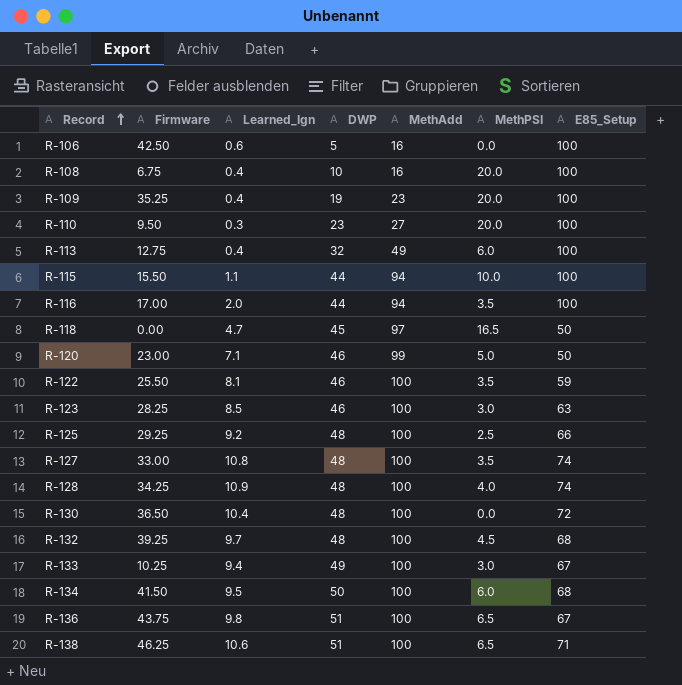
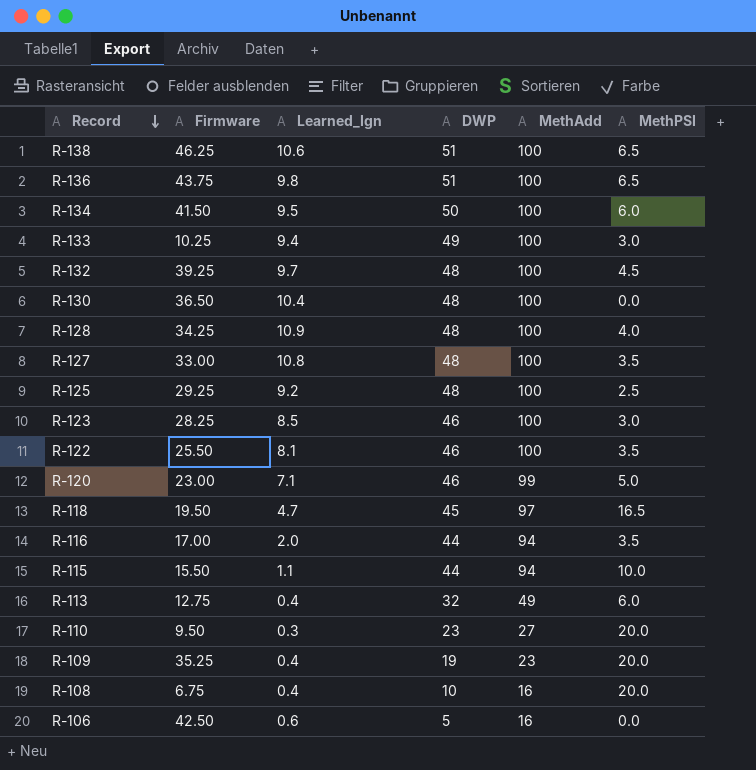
row order: Record ascending -> Record descending
column E85_Setup | position: 7 -> none
R-118 | Firmware: 0.00 -> 19.50

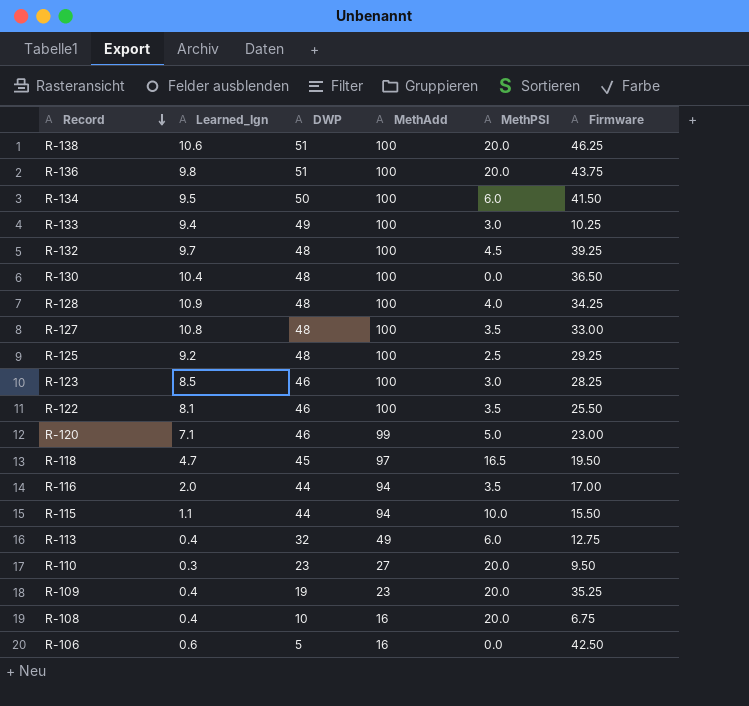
column Firmware | position: 2 -> 6
R-138 | MethPSI: 6.5 -> 20.0
R-136 | MethPSI: 6.5 -> 20.0

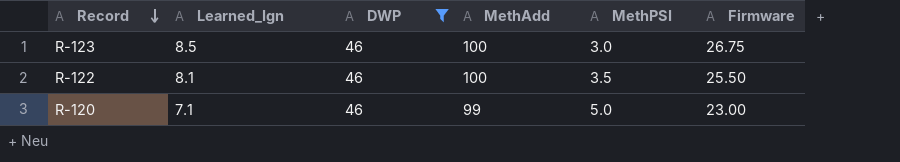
filter: none -> DWP = 46
R-123 | Firmware: 28.25 -> 26.75

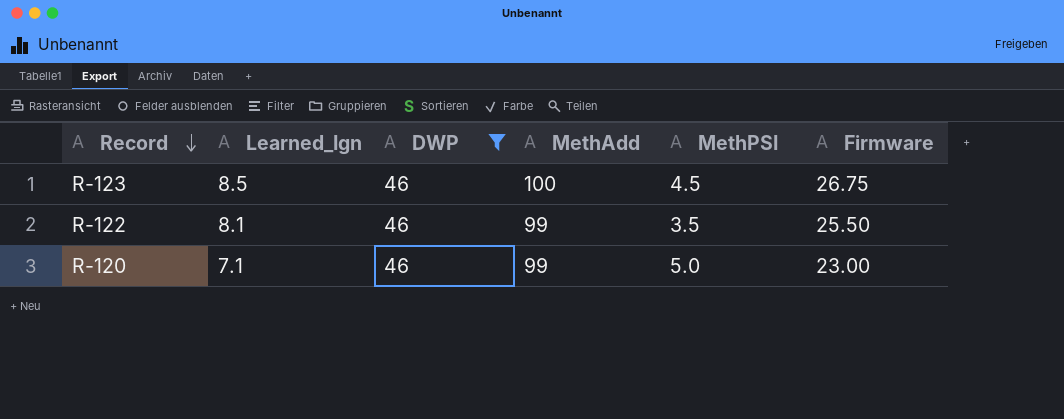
R-123 | MethPSI: 3.0 -> 4.5
R-122 | MethAdd: 100 -> 99

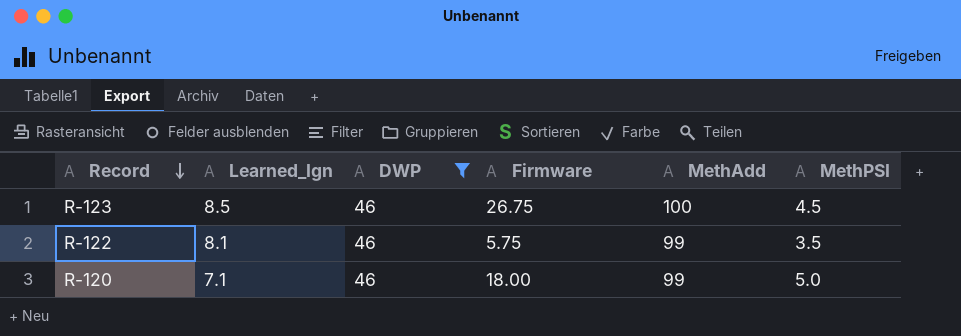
column Firmware | position: 6 -> 4
R-122 | Firmware: 25.50 -> 5.75
R-120 | Firmware: 23.00 -> 18.00

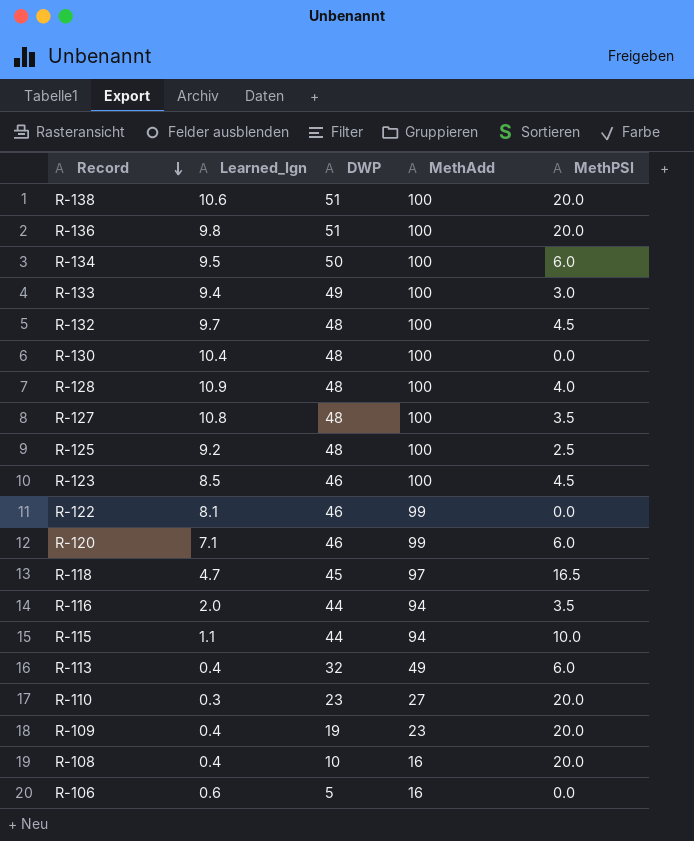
filter: DWP = 46 -> none
column Firmware | position: 4 -> none
R-122 | MethPSI: 3.5 -> 0.0
R-120 | MethPSI: 5.0 -> 6.0

